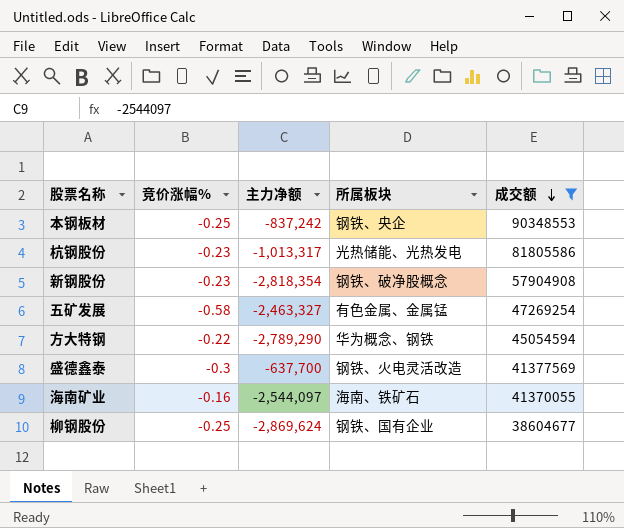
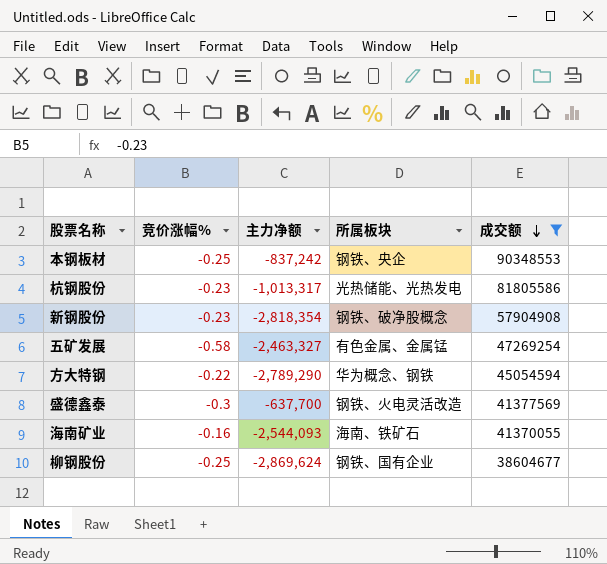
海南矿业 | 主力净额: -2,544,097 -> -2,544,093

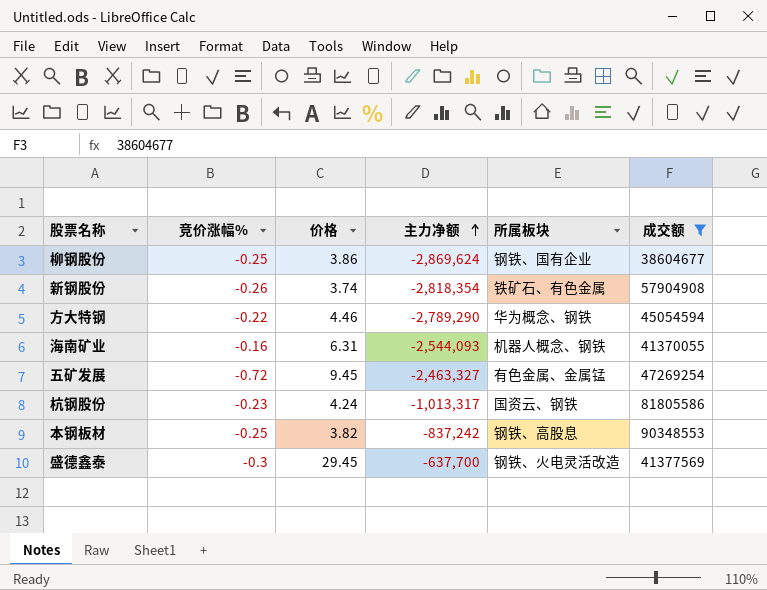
row order: 成交额 descending -> 主力净额 ascending
column 价格 | position: none -> 3
新钢股份 | 竞价涨幅%: -0.23 -> -0.26
新钢股份 | 所属板块: 钢铁、破净股概念 -> 铁矿石、有色金属
海南矿业 | 所属板块: 海南、铁矿石 -> 机器人概念、钢铁
五矿发展 | 竞价涨幅%: -0.58 -> -0.72
杭钢股份 | 所属板块: 光热储能、光热发电 -> 国资云、钢铁
本钢板材 | 所属板块: 钢铁、央企 -> 钢铁、高股息

